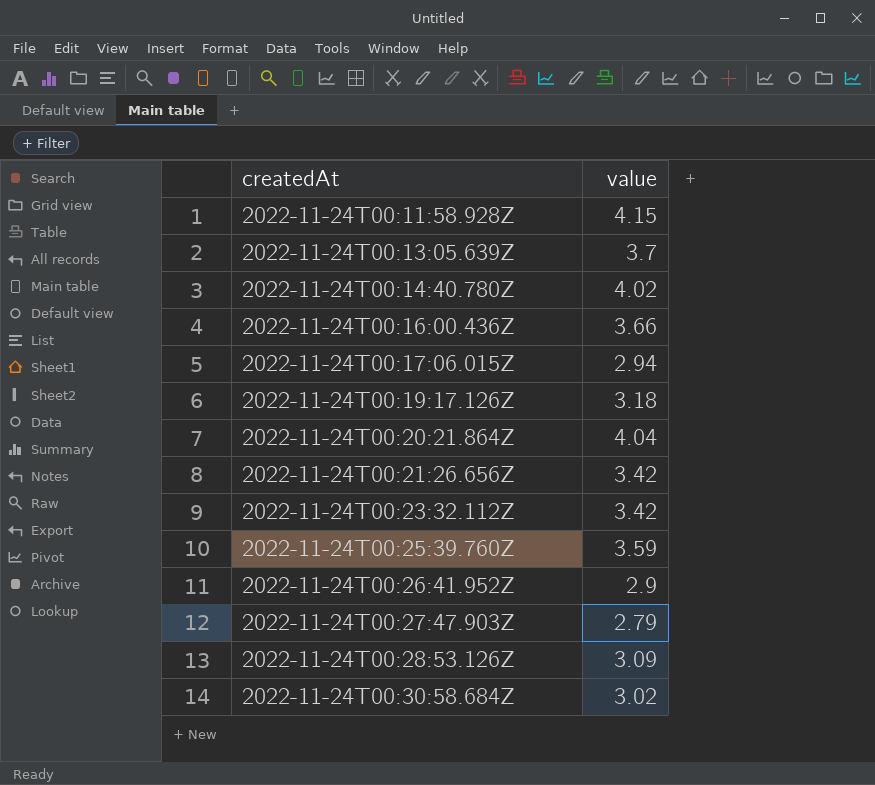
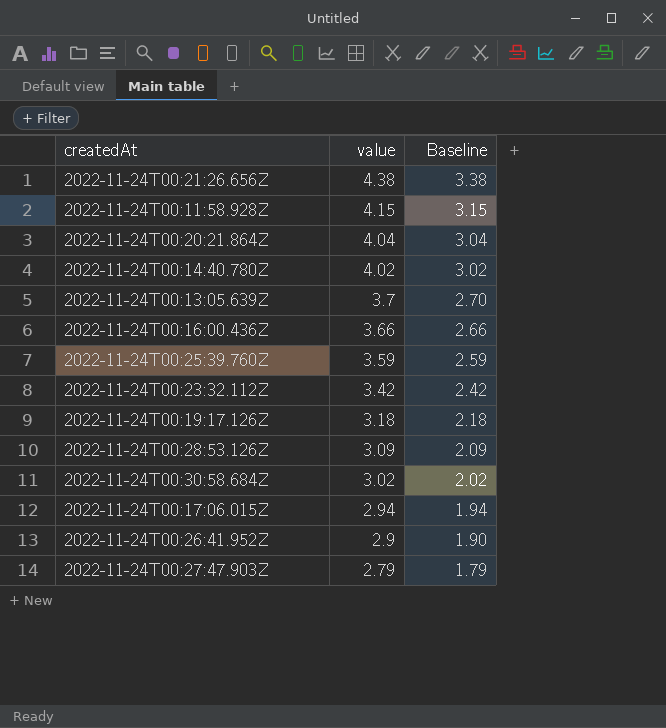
row order: createdAt ascending -> value descending
column Baseline | formula: none -> [value] - 1
2022-11-24T00:21:26.656Z | value: 3.42 -> 4.38

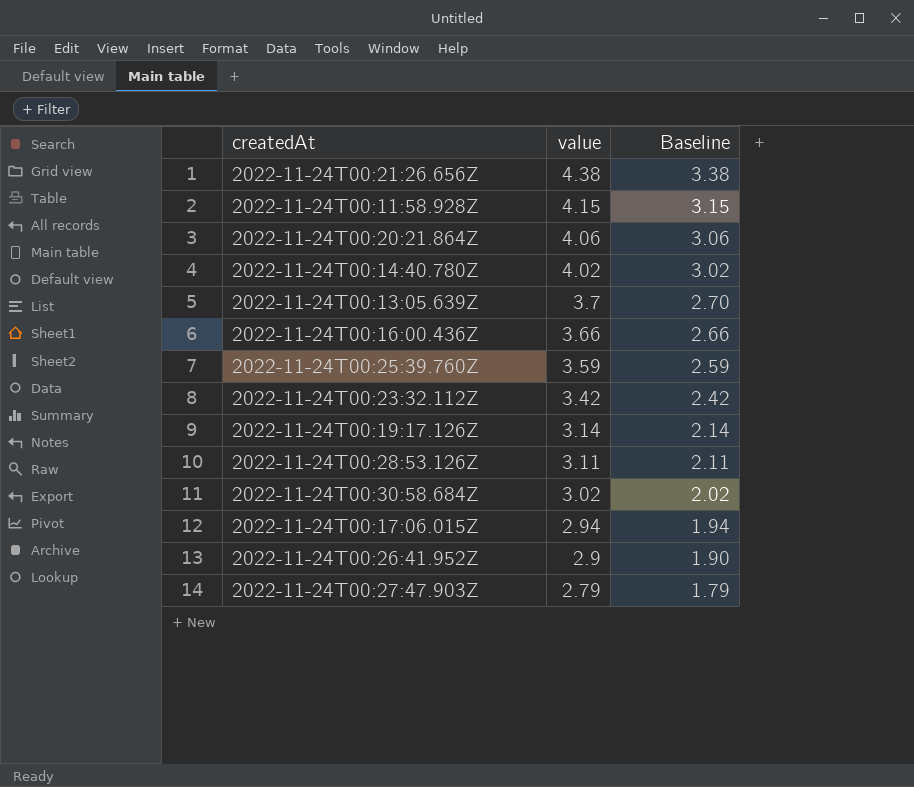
2022-11-24T00:20:21.864Z | value: 4.04 -> 4.06
2022-11-24T00:20:21.864Z | Baseline: 3.04 -> 3.06
2022-11-24T00:19:17.126Z | value: 3.18 -> 3.14
2022-11-24T00:19:17.126Z | Baseline: 2.18 -> 2.14
2022-11-24T00:28:53.126Z | value: 3.09 -> 3.11
2022-11-24T00:28:53.126Z | Baseline: 2.09 -> 2.11

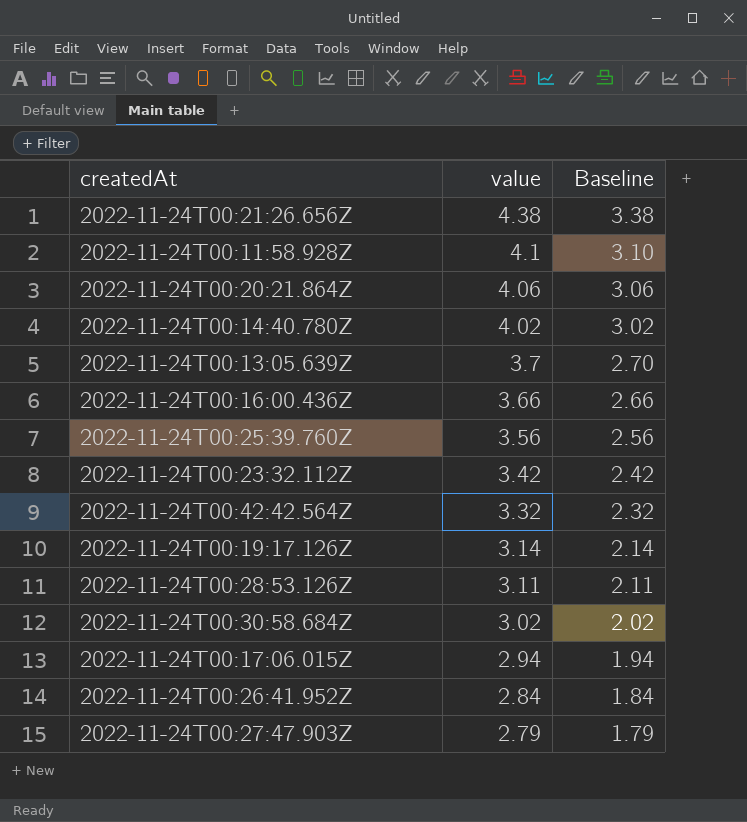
2022-11-24T00:11:58.928Z | value: 4.15 -> 4.1
2022-11-24T00:11:58.928Z | Baseline: 3.15 -> 3.10
2022-11-24T00:25:39.760Z | value: 3.59 -> 3.56
2022-11-24T00:25:39.760Z | Baseline: 2.59 -> 2.56
row 2022-11-24T00:42:42.564Z: none -> 3.32 | 2.32
2022-11-24T00:26:41.952Z | value: 2.9 -> 2.84
2022-11-24T00:26:41.952Z | Baseline: 1.90 -> 1.84

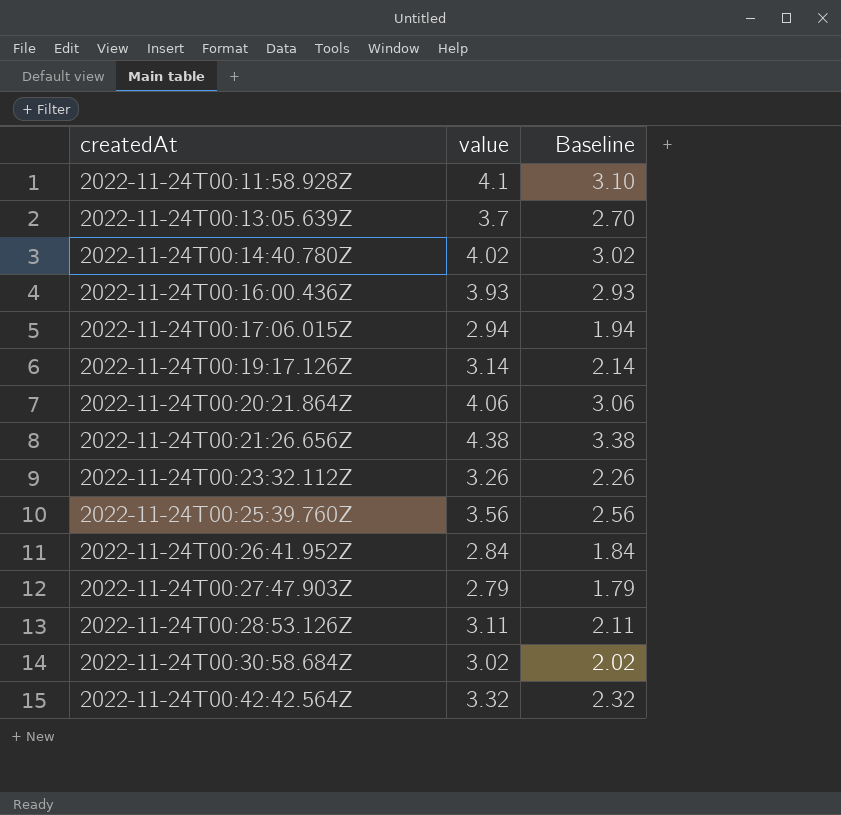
row order: value descending -> createdAt ascending
2022-11-24T00:16:00.436Z | value: 3.66 -> 3.93
2022-11-24T00:16:00.436Z | Baseline: 2.66 -> 2.93
2022-11-24T00:23:32.112Z | value: 3.42 -> 3.26
2022-11-24T00:23:32.112Z | Baseline: 2.42 -> 2.26

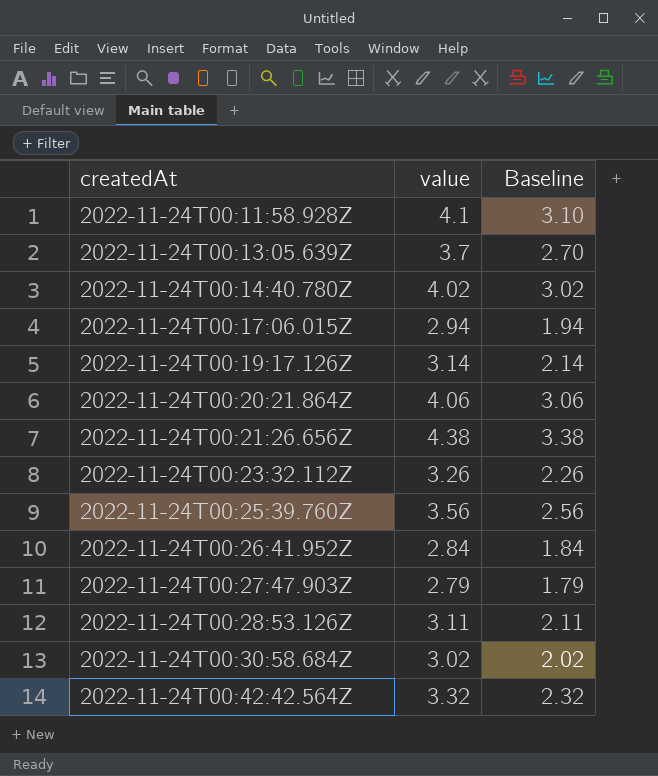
row 2022-11-24T00:16:00.436Z: 3.93 | 2.93 -> none

